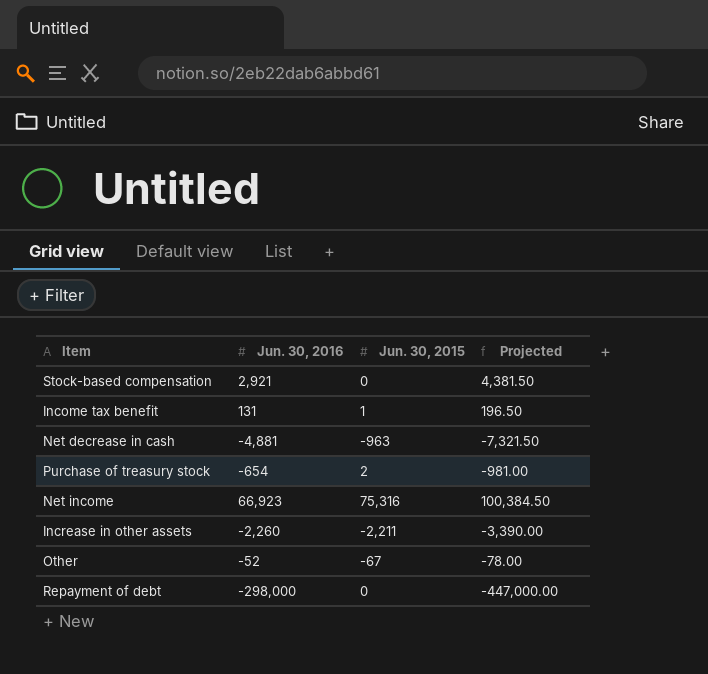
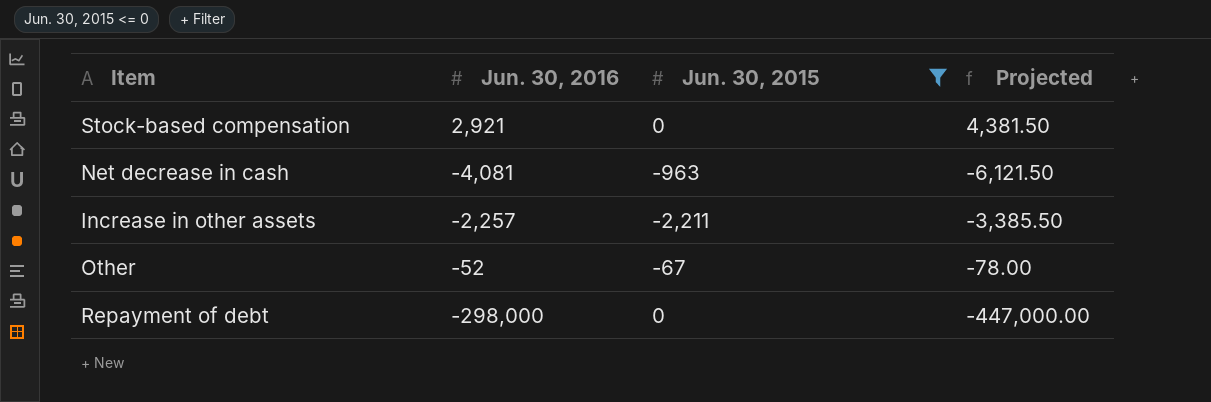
filter: none -> Jun. 30, 2015 <= 0
Net decrease in cash | Jun. 30, 2016: -4,881 -> -4,081
Net decrease in cash | Projected: -7,321.50 -> -6,121.50
Increase in other assets | Jun. 30, 2016: -2,260 -> -2,257
Increase in other assets | Projected: -3,390.00 -> -3,385.50

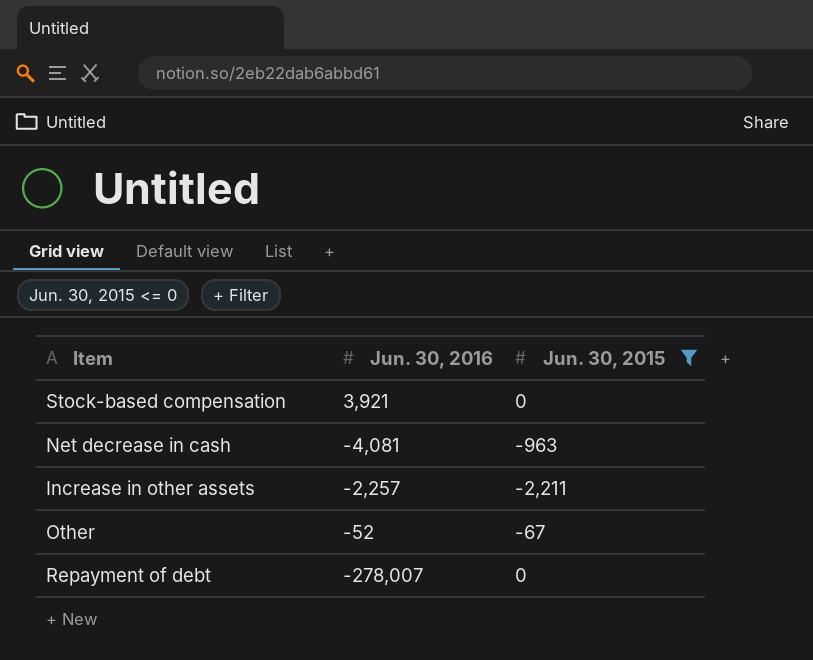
column Projected | formula: [Jun. 30, 2016] * 1.5 -> none
Stock-based compensation | Jun. 30, 2016: 2,921 -> 3,921
Repayment of debt | Jun. 30, 2016: -298,000 -> -278,007

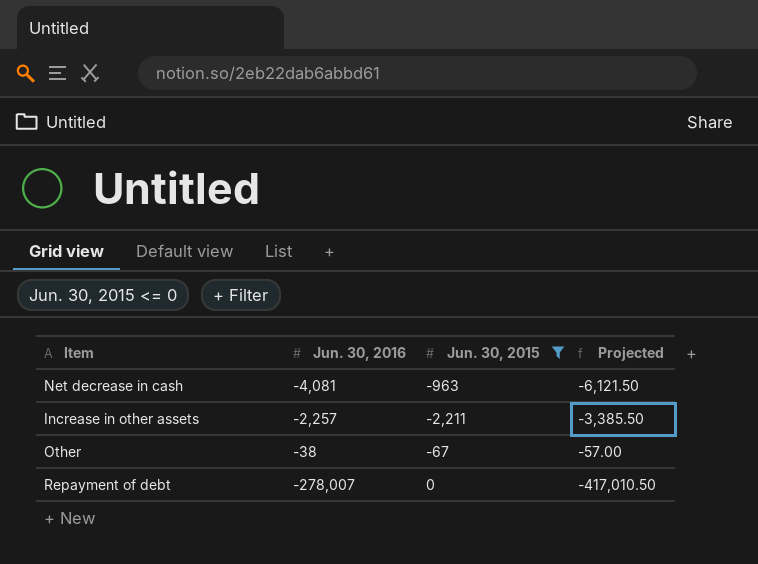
column Projected | formula: none -> [Jun. 30, 2016] * 1.5
row Stock-based compensation: 3,921 | 0 -> none
Other | Jun. 30, 2016: -52 -> -38

